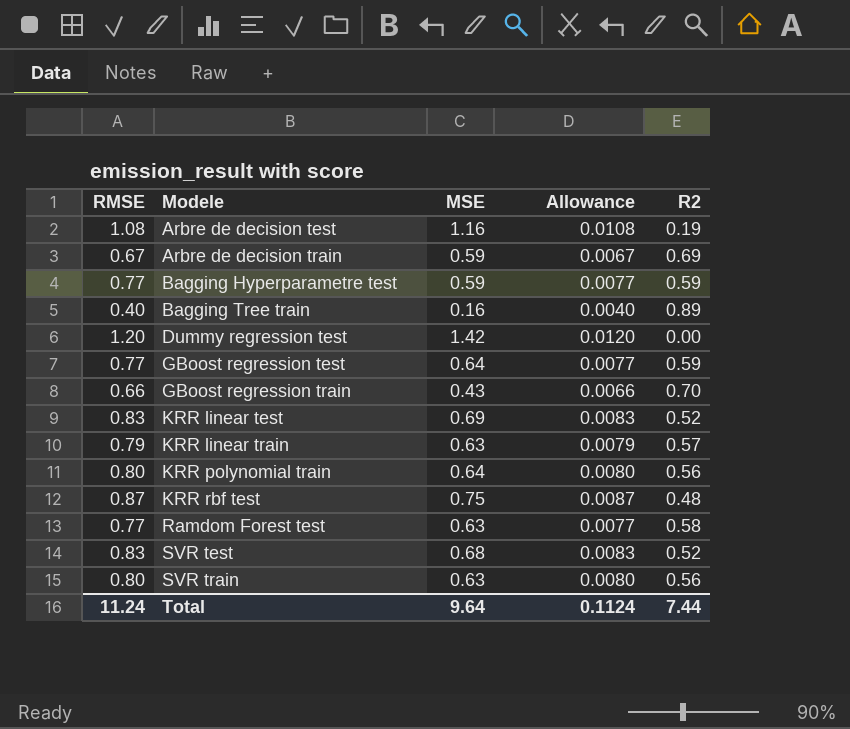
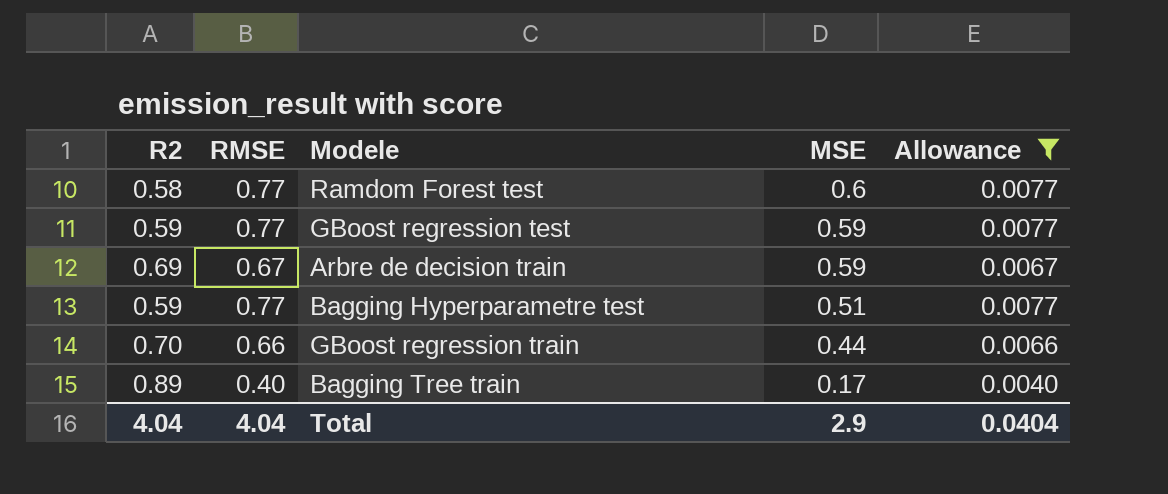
filter: none -> Allowance <= 0.0077
row order: Modele ascending -> MSE descending
column R2 | position: 5 -> 1
Ramdom Forest test | MSE: 0.63 -> 0.6
GBoost regression test | MSE: 0.64 -> 0.59
Bagging Hyperparametre test | MSE: 0.59 -> 0.51
GBoost regression train | MSE: 0.43 -> 0.44
Bagging Tree train | MSE: 0.16 -> 0.17
Total | R2: 7.44 -> 4.04
Total | RMSE: 11.24 -> 4.04
Total | MSE: 9.64 -> 2.9
Total | Allowance: 0.1124 -> 0.0404

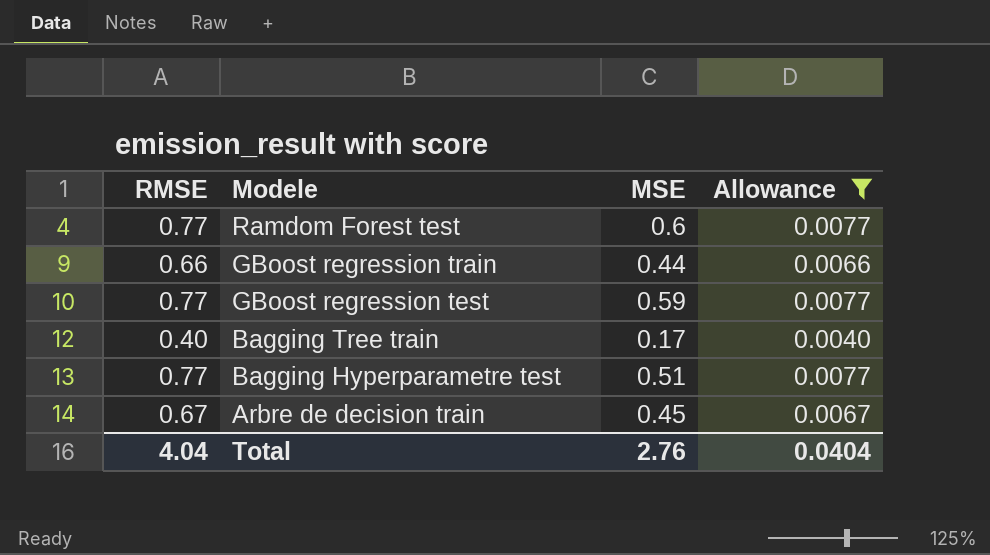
row order: MSE descending -> Modele descending
column R2 | position: 1 -> none
Arbre de decision train | MSE: 0.59 -> 0.45
Total | MSE: 2.9 -> 2.76

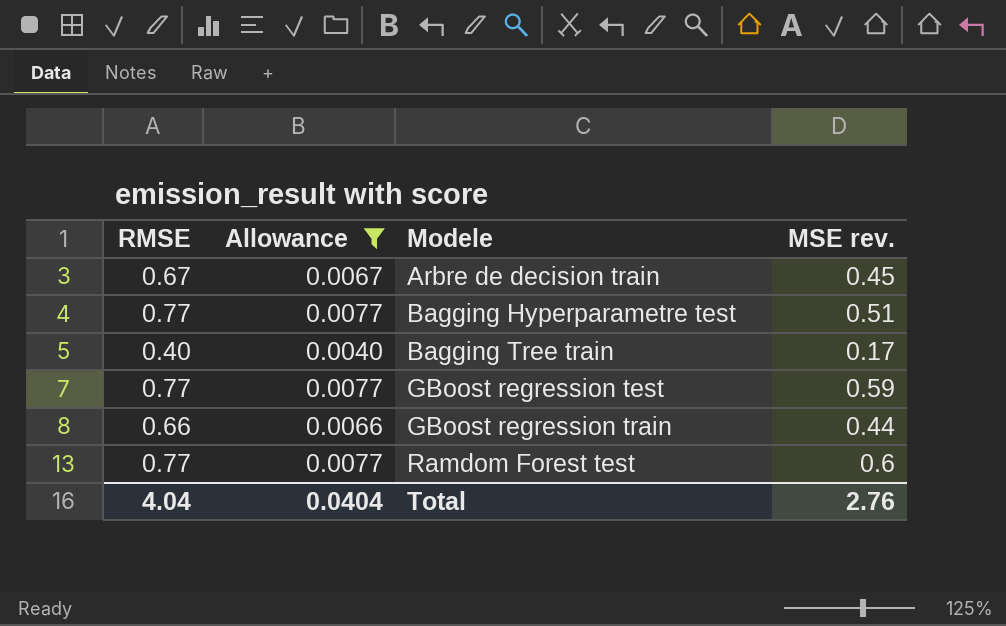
row order: Modele descending -> Modele ascending
column Allowance | position: 4 -> 2
column name: MSE -> MSE rev.

